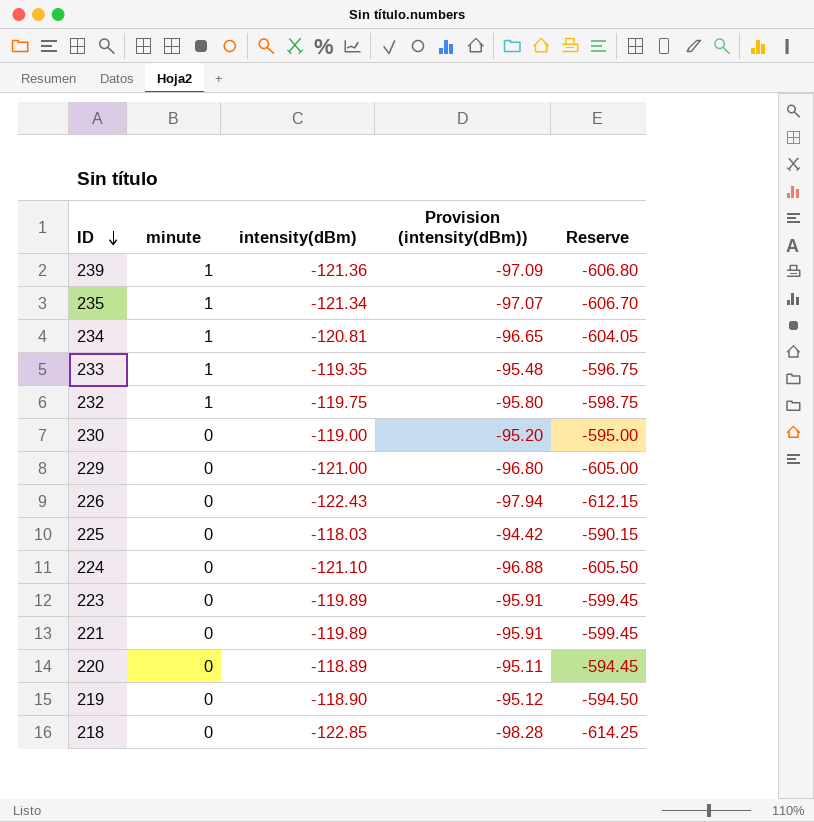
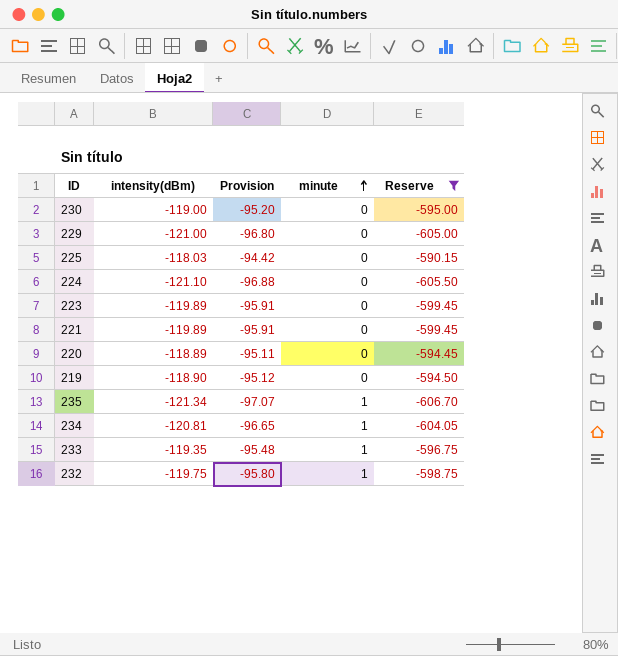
filter: none -> Reserve >= -606.70
row order: ID descending -> minute ascending
column name: Provision (intensity(dBm)) -> Provision
column minute | position: 2 -> 4

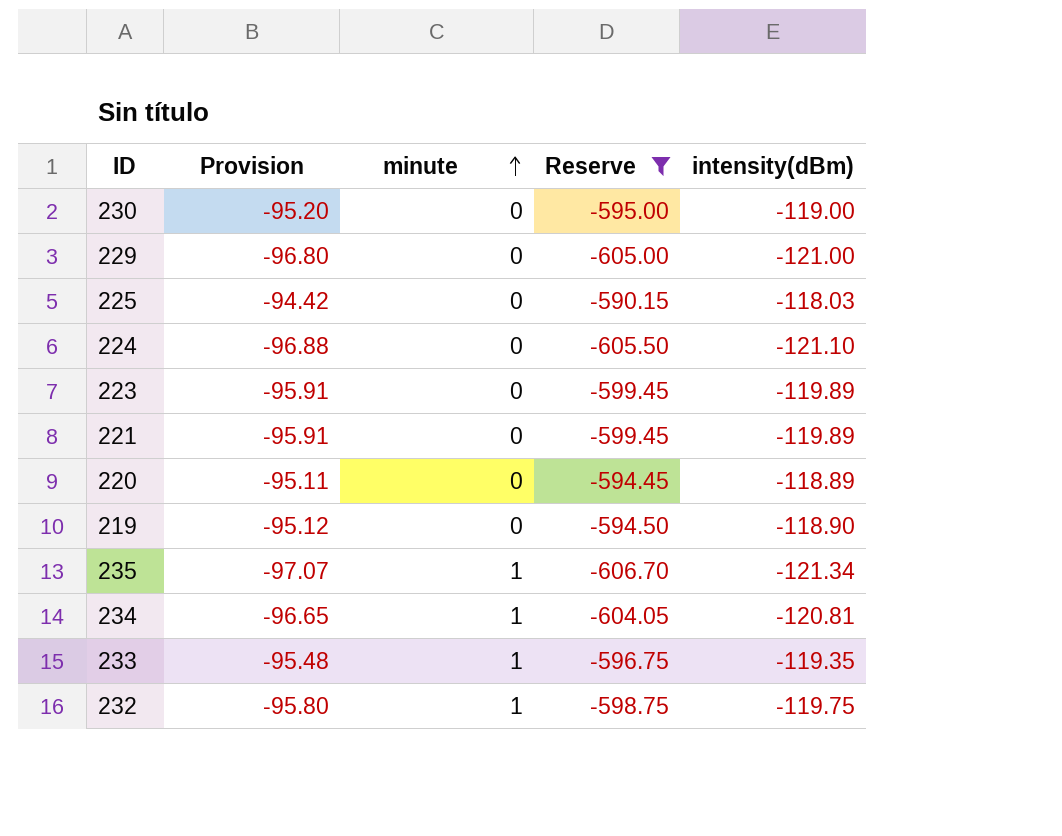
column intensity(dBm) | position: 2 -> 5

